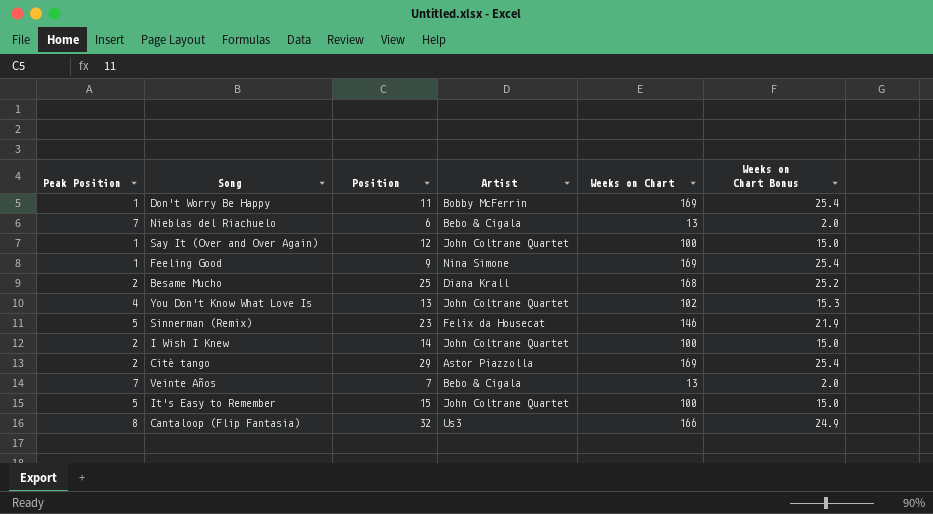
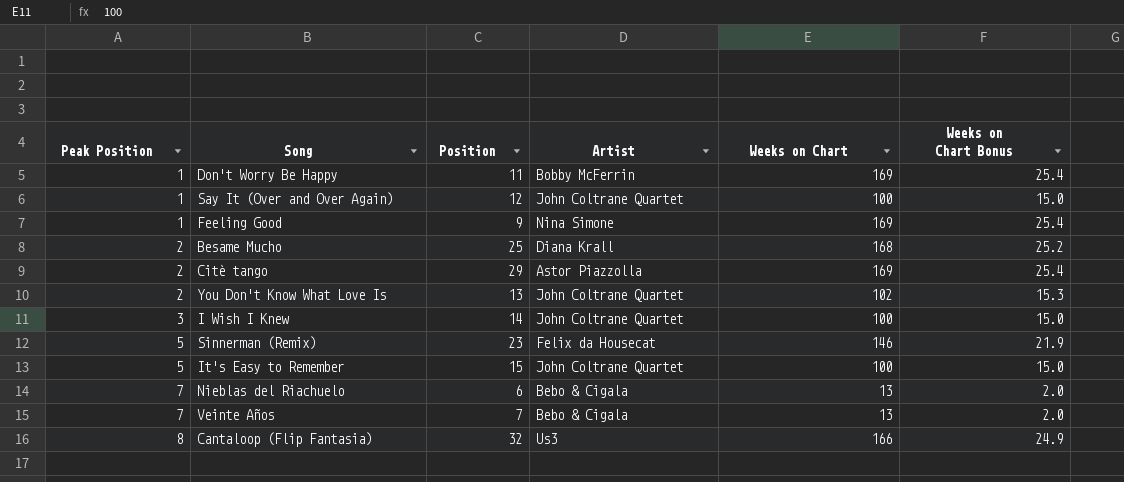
row order: none -> Peak Position ascending
You Don't Know What Love Is | Peak Position: 4 -> 2
I Wish I Knew | Peak Position: 2 -> 3

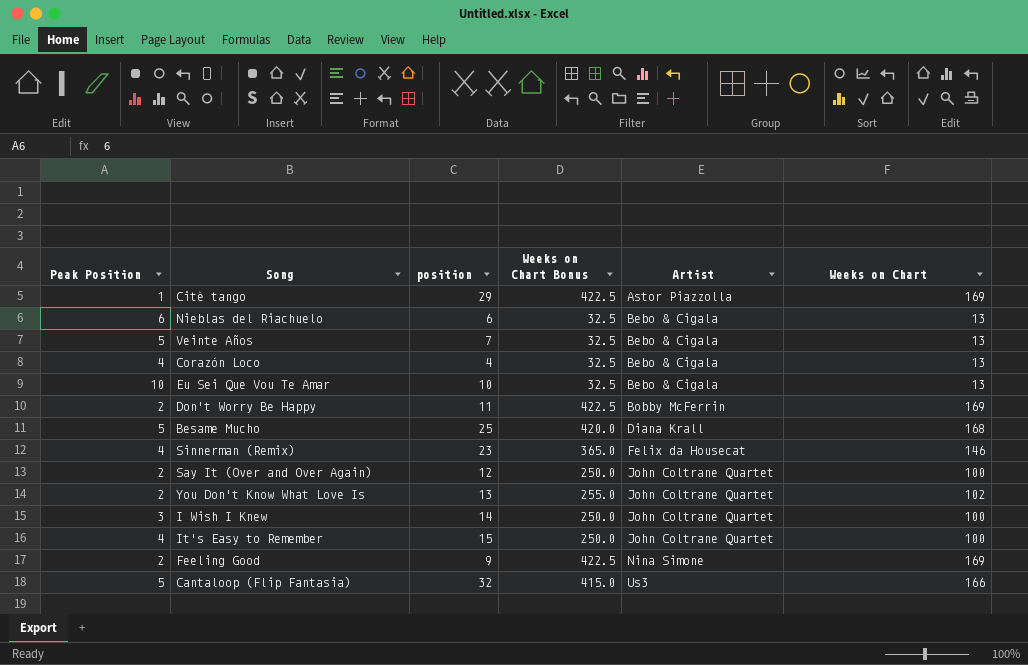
row order: Peak Position ascending -> Artist ascending
column name: Position -> position
column Weeks on Chart Bonus | formula: [Weeks on Chart] * 0.15 -> [Weeks on Chart] * 2.5
column Weeks on Chart Bonus | position: 6 -> 4
Citè tango | Peak Position: 2 -> 1
Nieblas del Riachuelo | Peak Position: 7 -> 6
Veinte Años | Peak Position: 7 -> 5
row Corazón Loco: none -> 4 | 4 | 32.5 | Bebo & Cigala | 13
row Eu Sei Que Vou Te Amar: none -> 10 | 10 | 32.5 | Bebo & Cigala | 13
Don't Worry Be Happy | Peak Position: 1 -> 2
Besame Mucho | Peak Position: 2 -> 5
Sinnerman (Remix) | Peak Position: 5 -> 4
Say It (Over and Over Again) | Peak Position: 1 -> 2
It's Easy to Remember | Peak Position: 5 -> 4
Feeling Good | Peak Position: 1 -> 2
Cantaloop (Flip Fantasia) | Peak Position: 8 -> 5

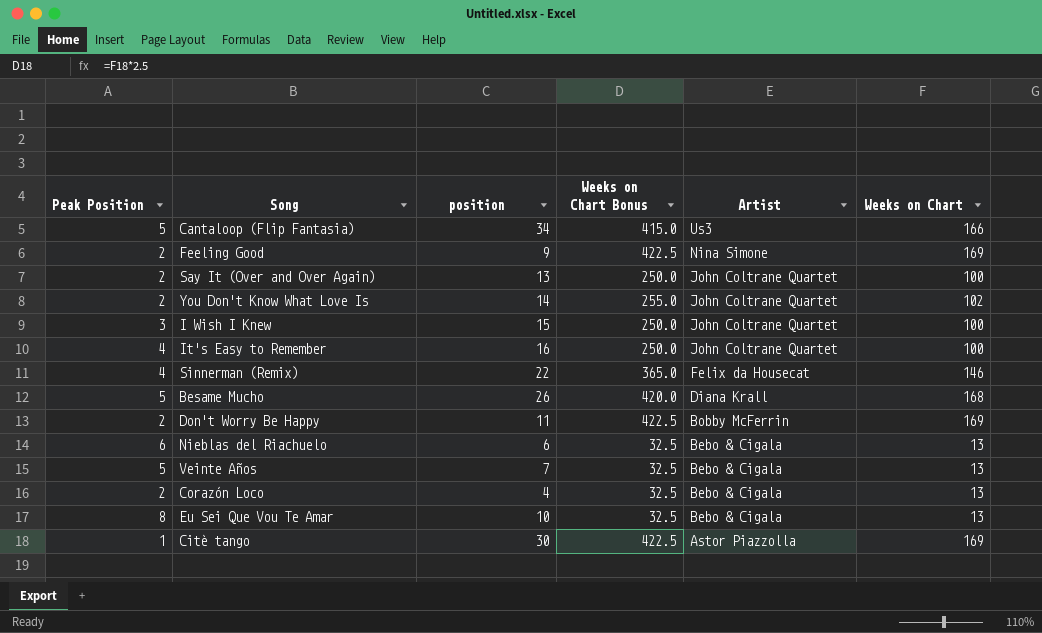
row order: Artist ascending -> Artist descending
Cantaloop (Flip Fantasia) | position: 32 -> 34
Say It (Over and Over Again) | position: 12 -> 13
You Don't Know What Love Is | position: 13 -> 14
I Wish I Knew | position: 14 -> 15
It's Easy to Remember | position: 15 -> 16
Sinnerman (Remix) | position: 23 -> 22
Besame Mucho | position: 25 -> 26
Corazón Loco | Peak Position: 4 -> 2
Eu Sei Que Vou Te Amar | Peak Position: 10 -> 8
Citè tango | position: 29 -> 30

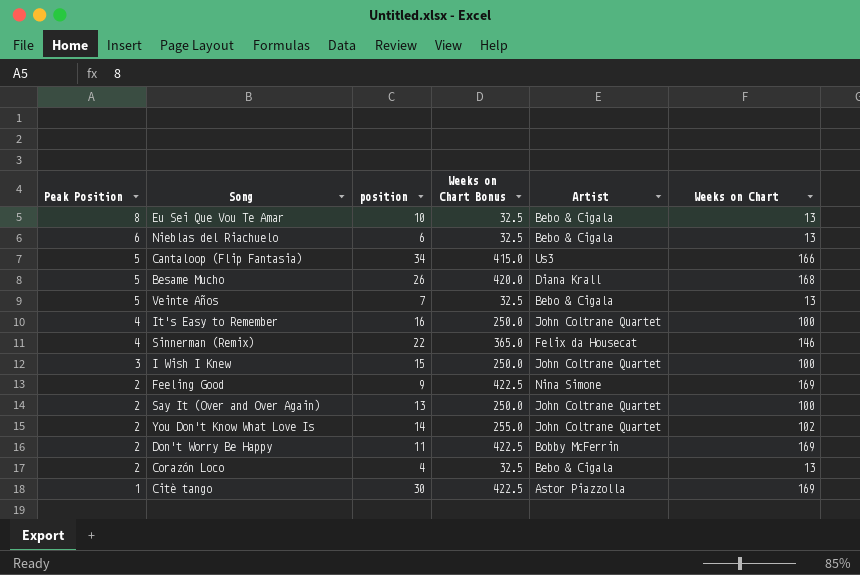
row order: Artist descending -> Peak Position descending

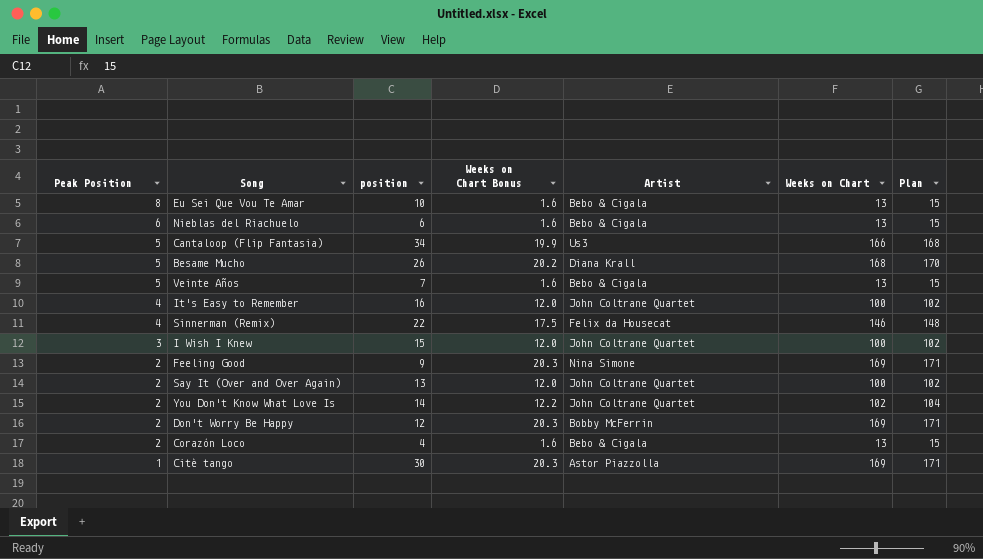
column Weeks on Chart Bonus | formula: [Weeks on Chart] * 2.5 -> [Weeks on Chart] * 0.12
column Plan | formula: none -> [Weeks on Chart] + 2
Don't Worry Be Happy | position: 11 -> 12

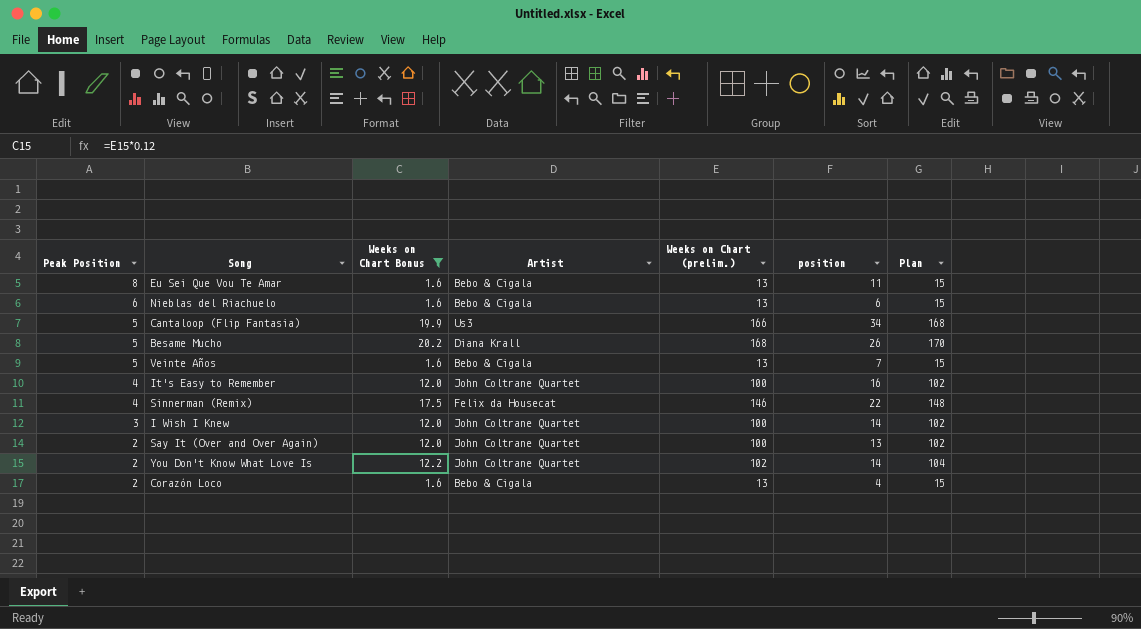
filter: none -> Weeks on Chart Bonus != 20.3
column name: Weeks on Chart -> Weeks on Chart (prelim.)
column position | position: 3 -> 6
Eu Sei Que Vou Te Amar | position: 10 -> 11
I Wish I Knew | position: 15 -> 14

